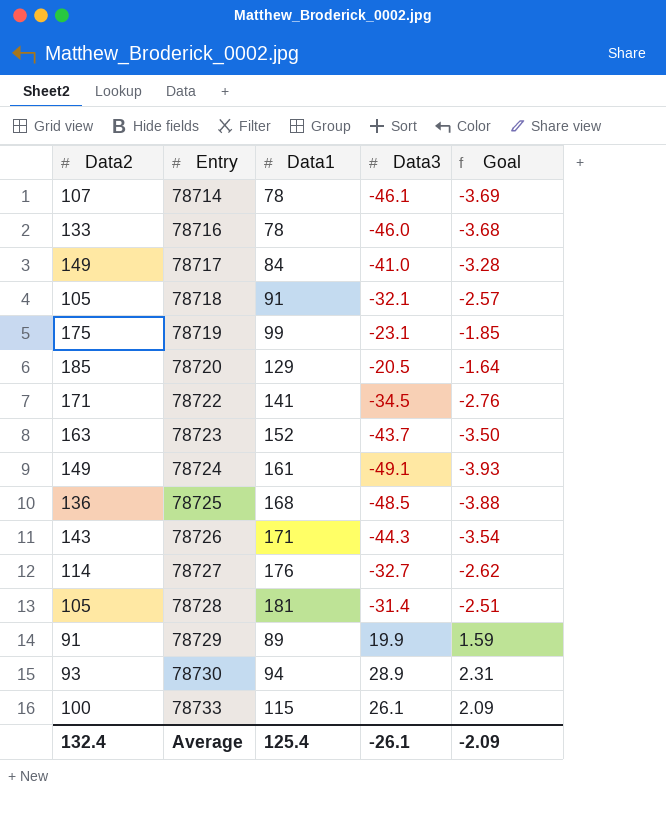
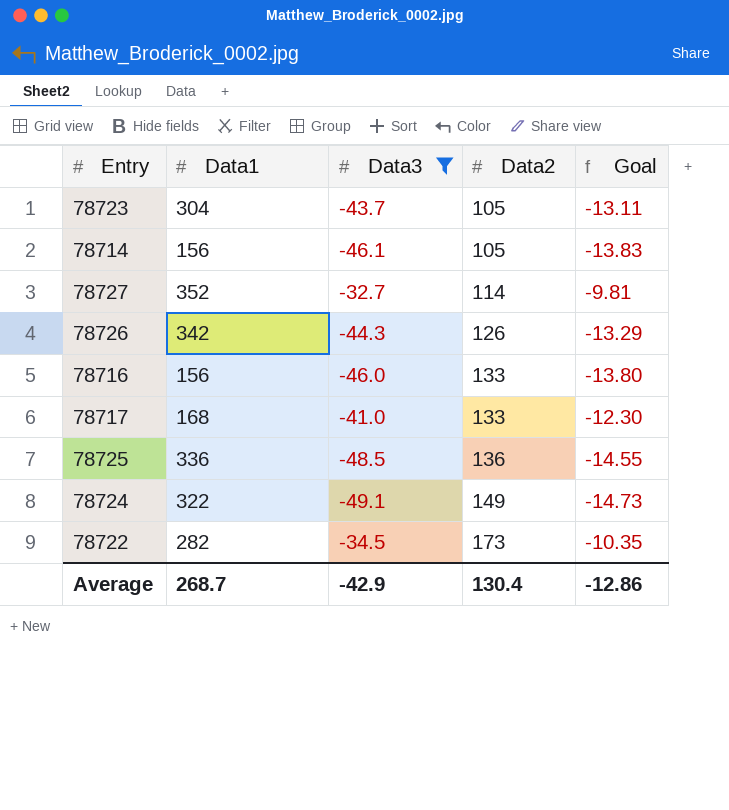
filter: none -> Data3 <= -32.7
row order: Entry ascending -> Data2 ascending
column Data2 | position: 1 -> 4
column Goal | formula: [Data3] * 0.08 -> [Data3] * 0.3
78723 | Data1: 152 -> 304
78723 | Data2: 163 -> 105
78714 | Data1: 78 -> 156
78714 | Data2: 107 -> 105
78727 | Data1: 176 -> 352
78726 | Data1: 171 -> 342
78726 | Data2: 143 -> 126
78716 | Data1: 78 -> 156
78717 | Data1: 84 -> 168
78717 | Data2: 149 -> 133
78725 | Data1: 168 -> 336
78724 | Data1: 161 -> 322
78722 | Data1: 141 -> 282
78722 | Data2: 171 -> 173
Average | Data1: 125.4 -> 268.7
Average | Data3: -26.1 -> -42.9
Average | Data2: 132.4 -> 130.4
Average | Goal: -2.09 -> -12.86

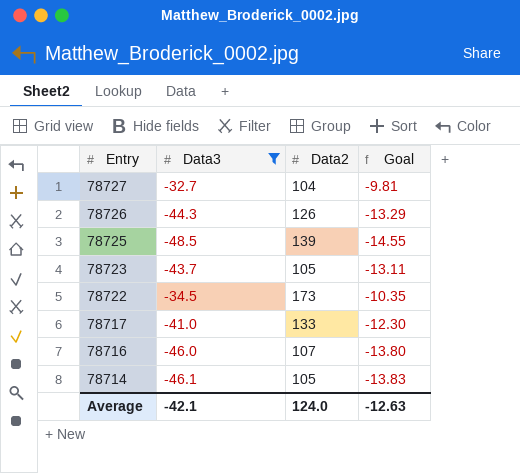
row order: Data2 ascending -> Entry descending
column Data1 | position: 2 -> none
row 78724: 322 | -49.1 | 149 | -14.73 -> none
78727 | Data2: 114 -> 104
78725 | Data2: 136 -> 139
78716 | Data2: 133 -> 107
Average | Data3: -42.9 -> -42.1
Average | Data2: 130.4 -> 124.0
Average | Goal: -12.86 -> -12.63

